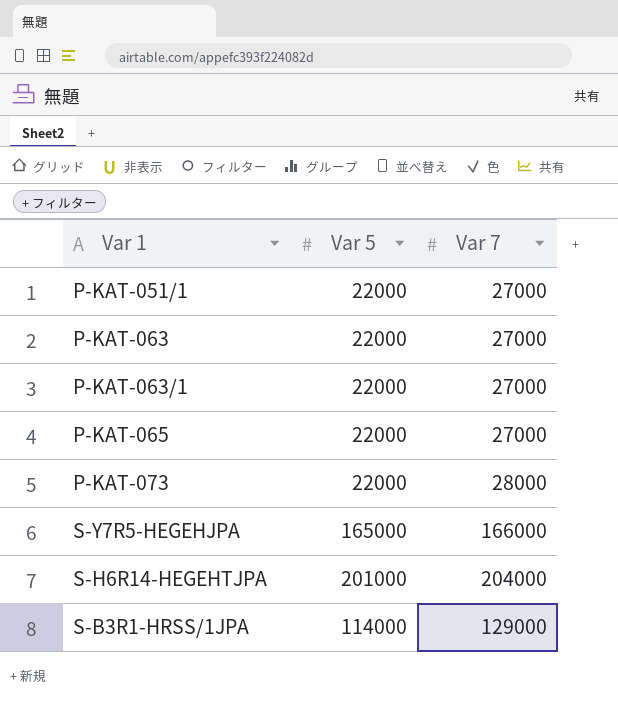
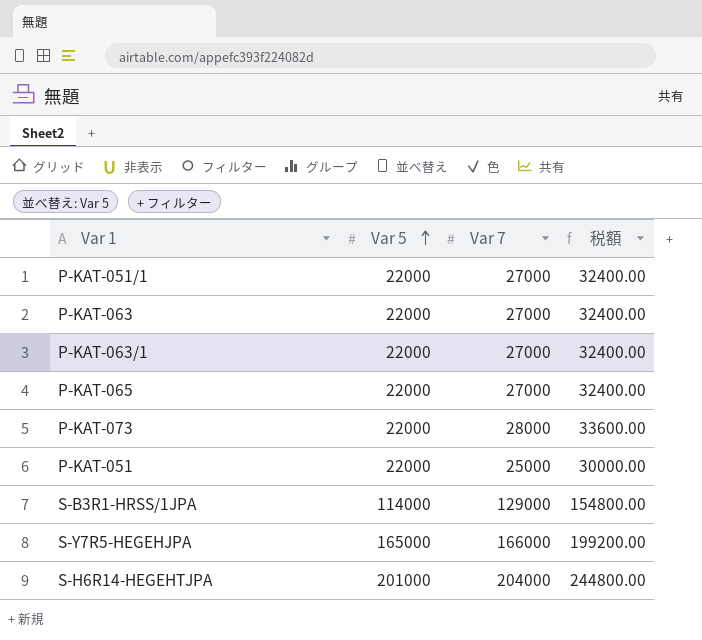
row order: none -> Var 5 ascending
column 税額 | formula: none -> [Var 7] * 1.2
row P-KAT-051: none -> 22000 | 25000 | 30000.00

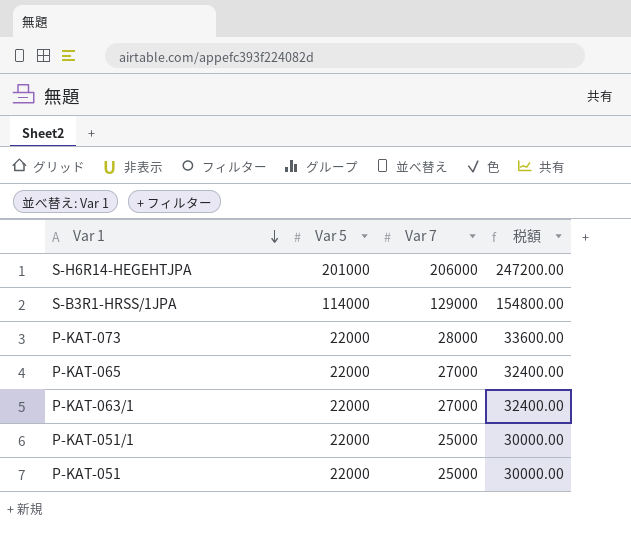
row order: Var 5 ascending -> Var 1 descending
row P-KAT-063: 22000 | 27000 | 32400.00 -> none
row S-Y7R5-HEGEHJPA: 165000 | 166000 | 199200.00 -> none
S-H6R14-HEGEHTJPA | Var 7: 204000 -> 206000
S-H6R14-HEGEHTJPA | 税額: 244800.00 -> 247200.00
P-KAT-051/1 | Var 7: 27000 -> 25000
P-KAT-051/1 | 税額: 32400.00 -> 30000.00

